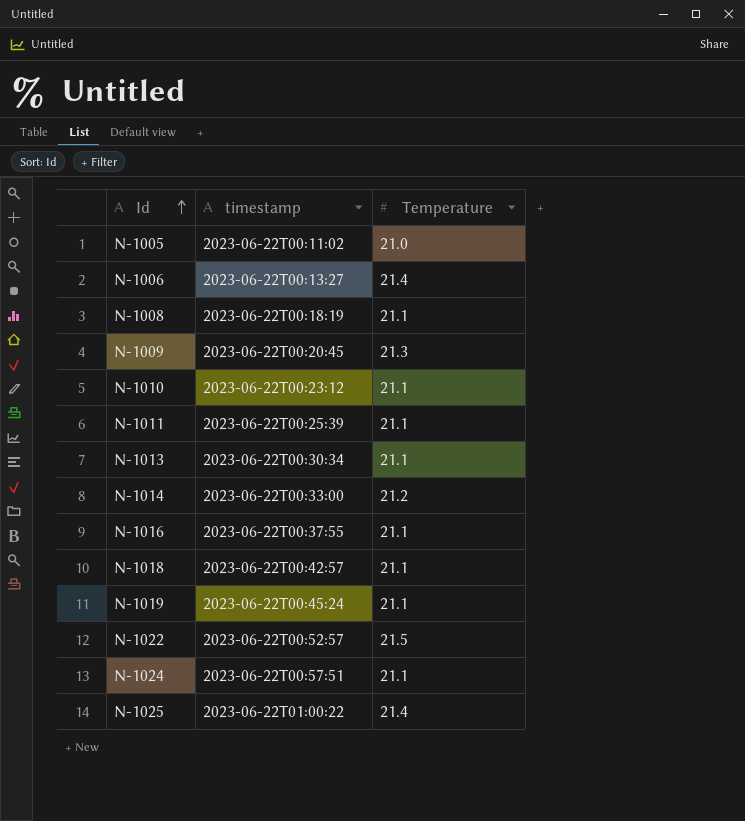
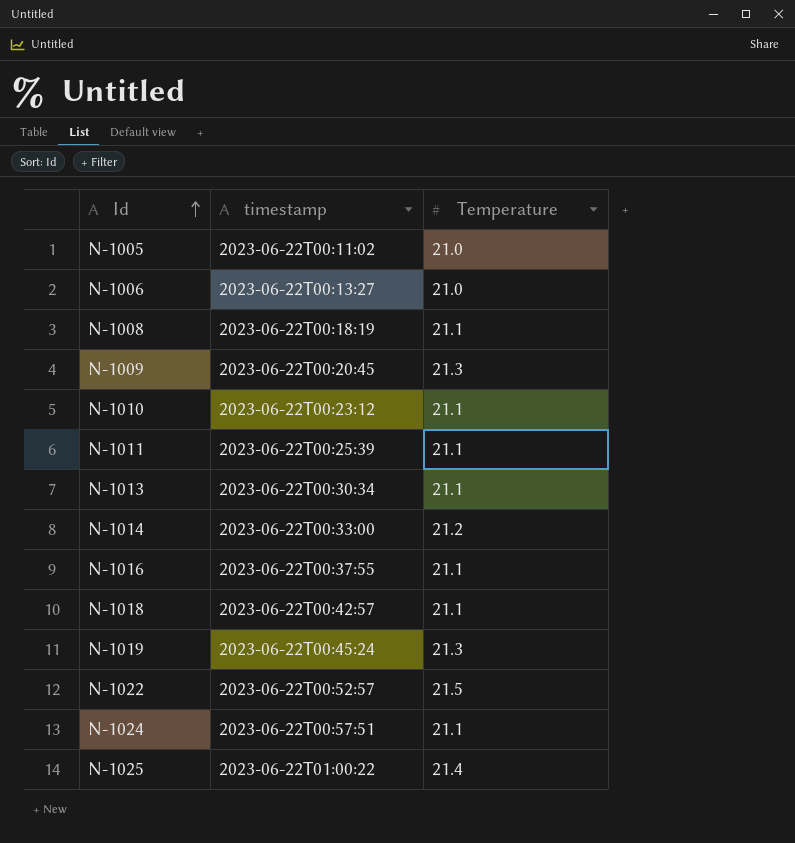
N-1006 | Temperature: 21.4 -> 21.0
N-1019 | Temperature: 21.1 -> 21.3

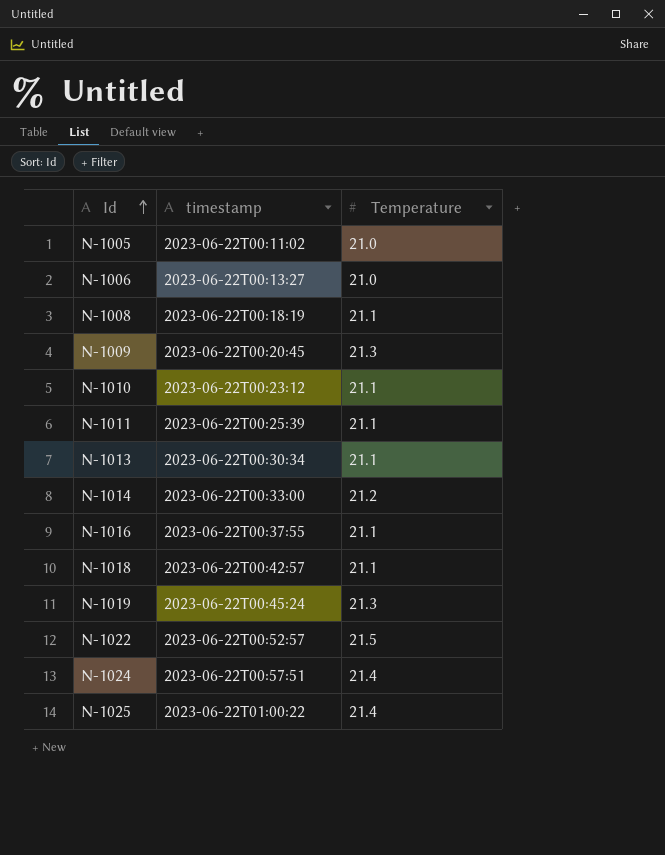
N-1024 | Temperature: 21.1 -> 21.4

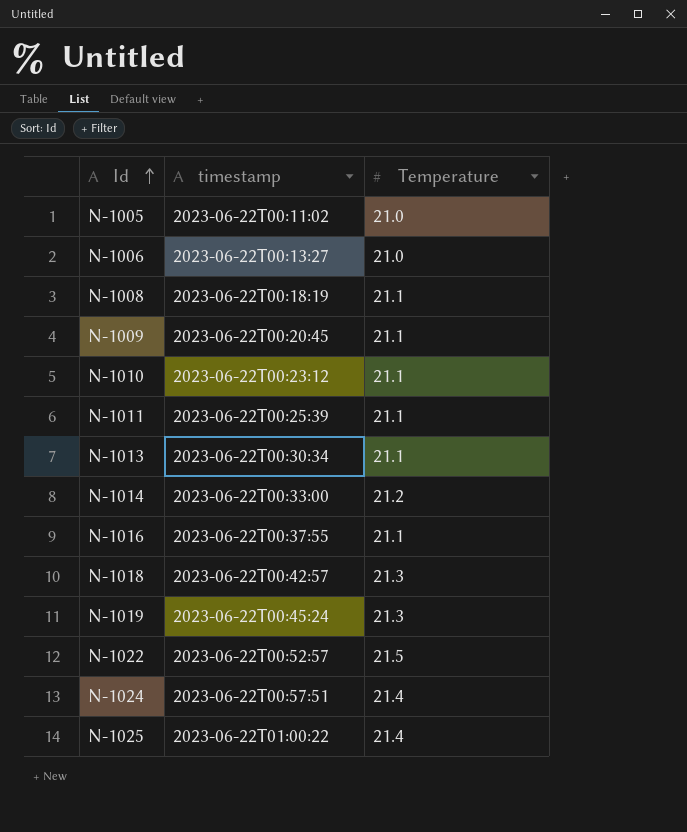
N-1009 | Temperature: 21.3 -> 21.1
N-1018 | Temperature: 21.1 -> 21.3

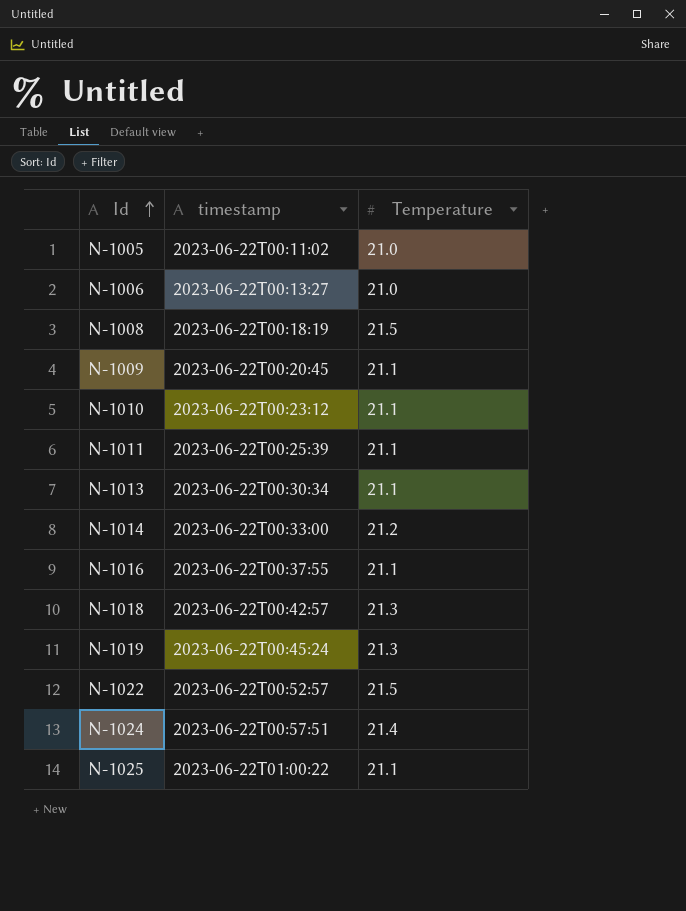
N-1008 | Temperature: 21.1 -> 21.5
N-1025 | Temperature: 21.4 -> 21.1

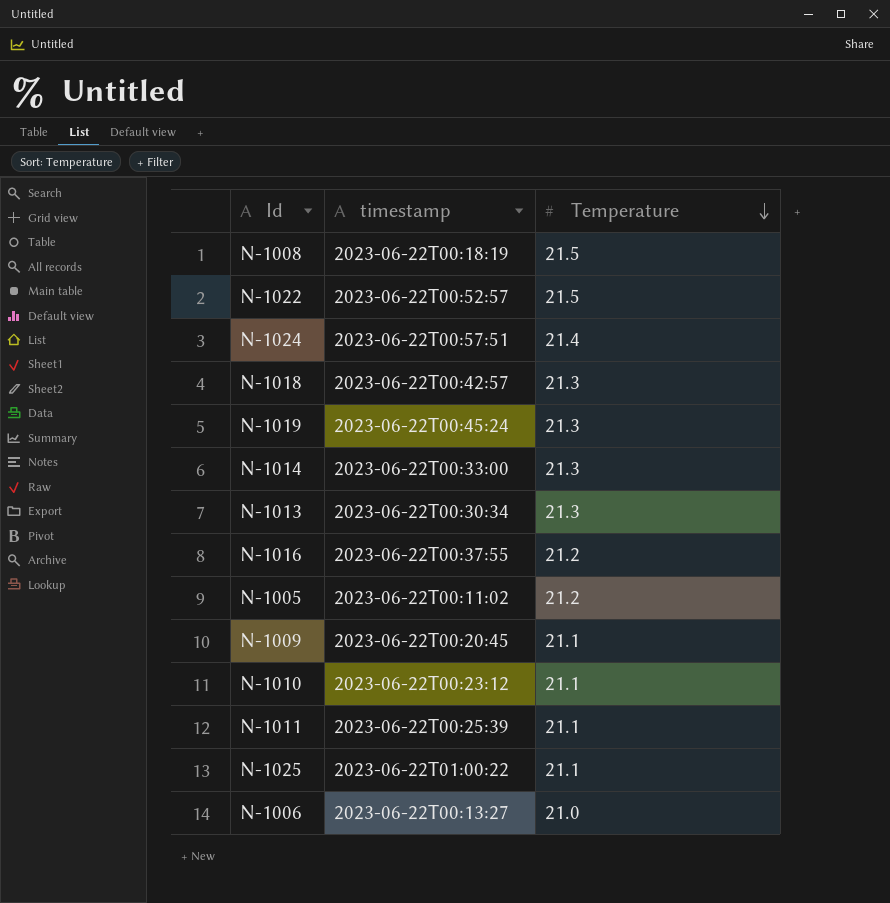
row order: Id ascending -> Temperature descending
N-1014 | Temperature: 21.2 -> 21.3
N-1013 | Temperature: 21.1 -> 21.3
N-1016 | Temperature: 21.1 -> 21.2
N-1005 | Temperature: 21.0 -> 21.2

